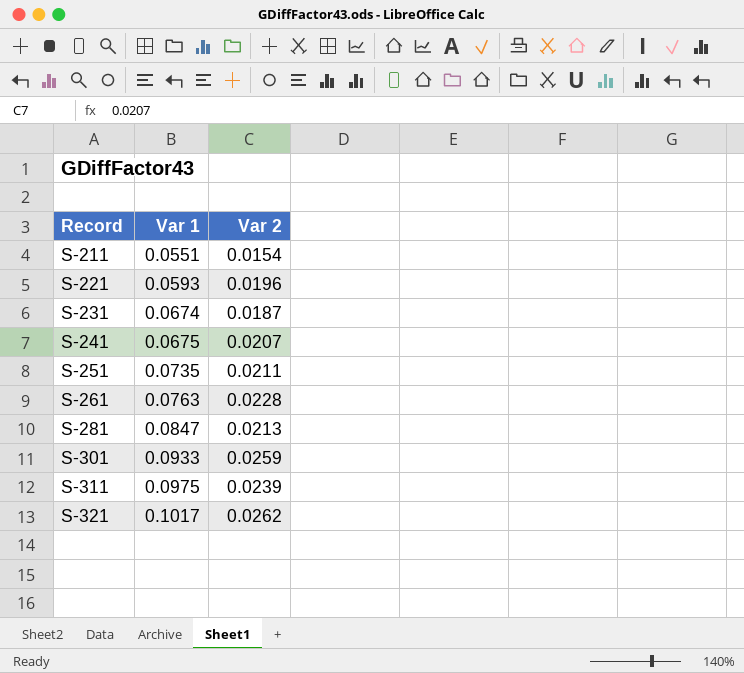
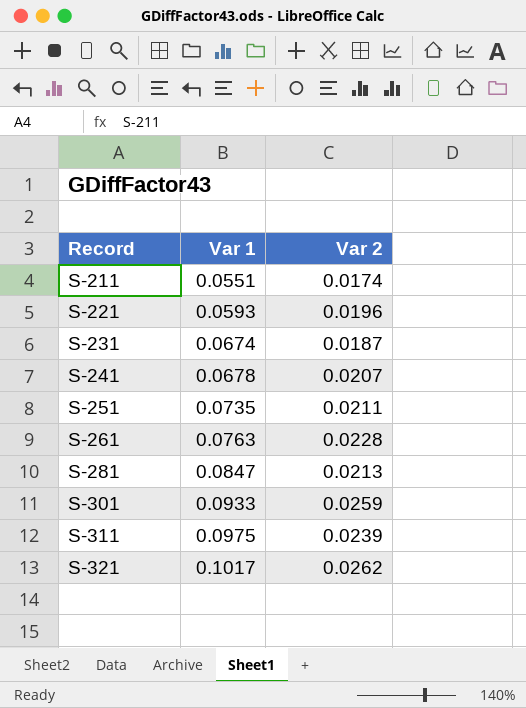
S-211 | Var 2: 0.0154 -> 0.0174
S-241 | Var 1: 0.0675 -> 0.0678

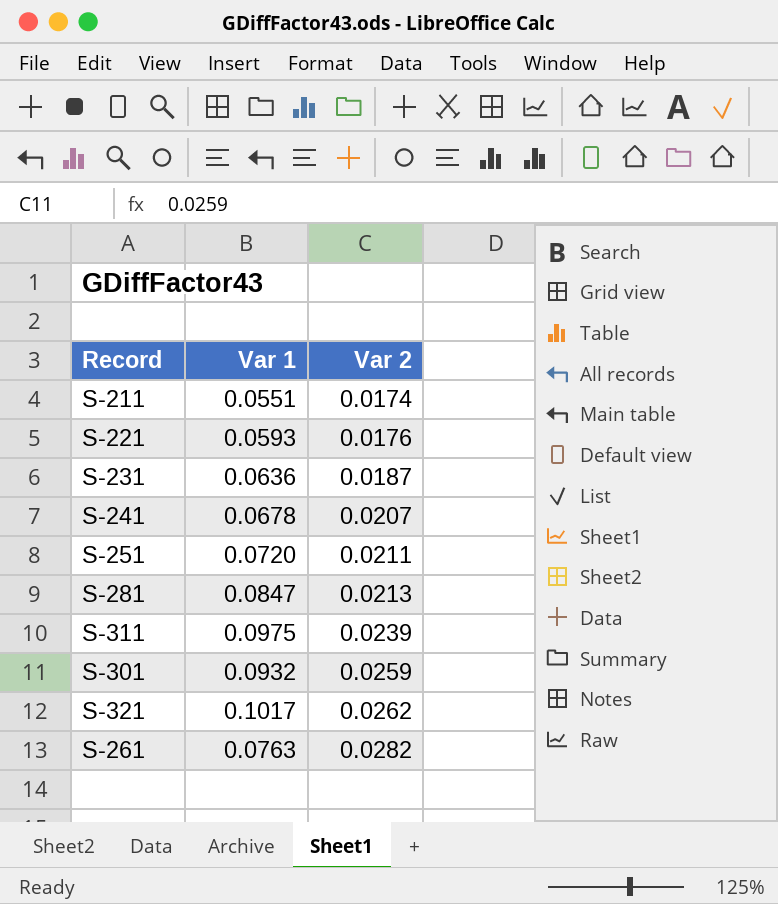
row order: Record ascending -> Var 2 ascending
S-221 | Var 2: 0.0196 -> 0.0176
S-231 | Var 1: 0.0674 -> 0.0636
S-251 | Var 1: 0.0735 -> 0.0720
S-301 | Var 1: 0.0933 -> 0.0932
S-261 | Var 2: 0.0228 -> 0.0282

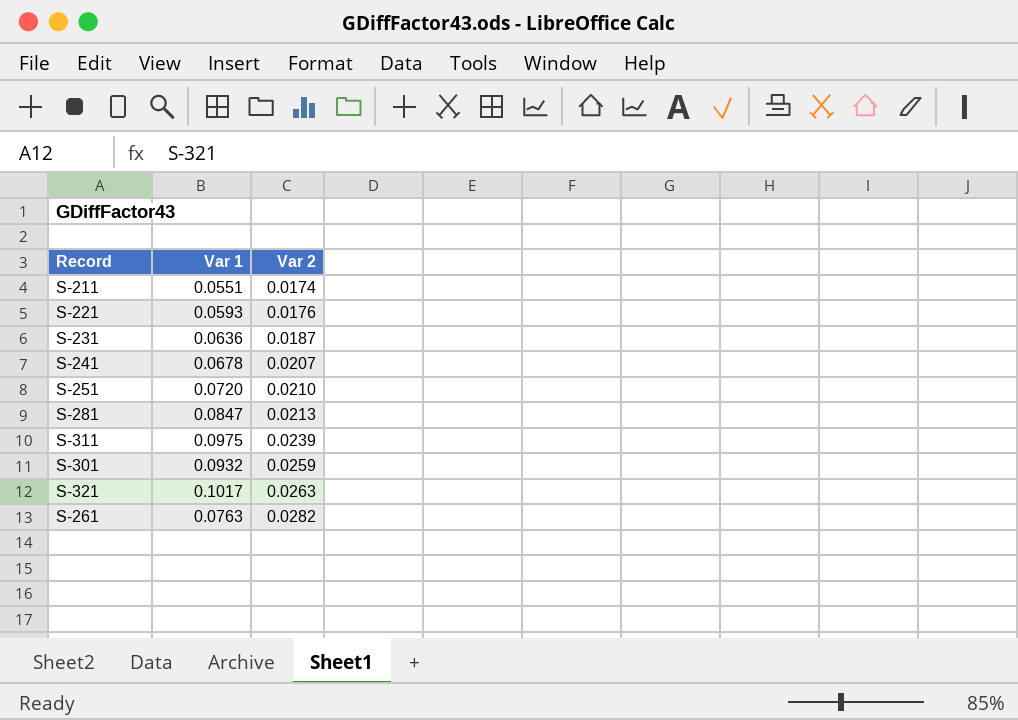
S-251 | Var 2: 0.0211 -> 0.0210
S-321 | Var 2: 0.0262 -> 0.0263

